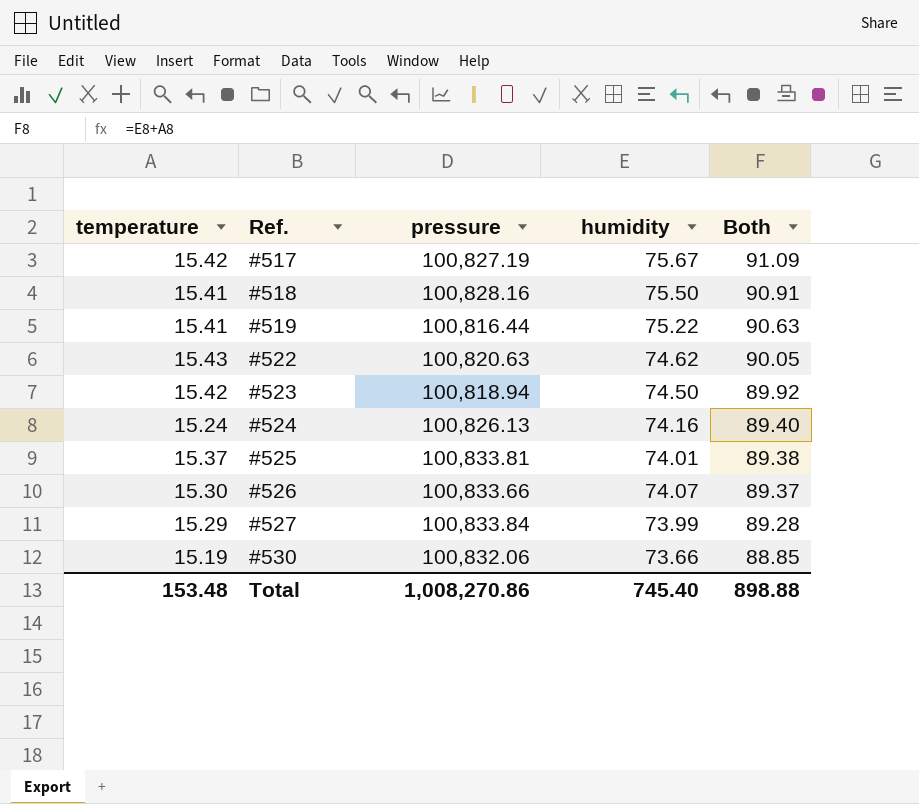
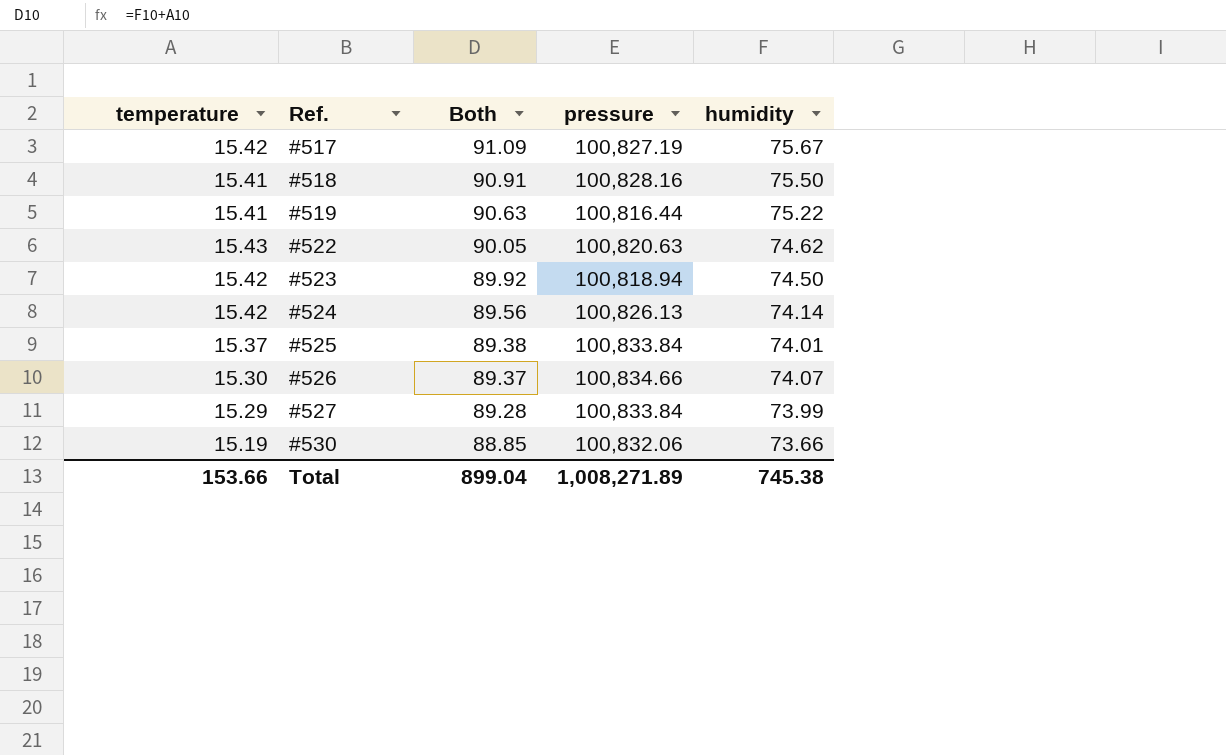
column Both | position: 5 -> 3
#524 | temperature: 15.24 -> 15.42
#524 | Both: 89.40 -> 89.56
#524 | humidity: 74.16 -> 74.14
#525 | pressure: 100,833.81 -> 100,833.84
#526 | pressure: 100,833.66 -> 100,834.66
Total | temperature: 153.48 -> 153.66
Total | Both: 898.88 -> 899.04
Total | pressure: 1,008,270.86 -> 1,008,271.89
Total | humidity: 745.40 -> 745.38

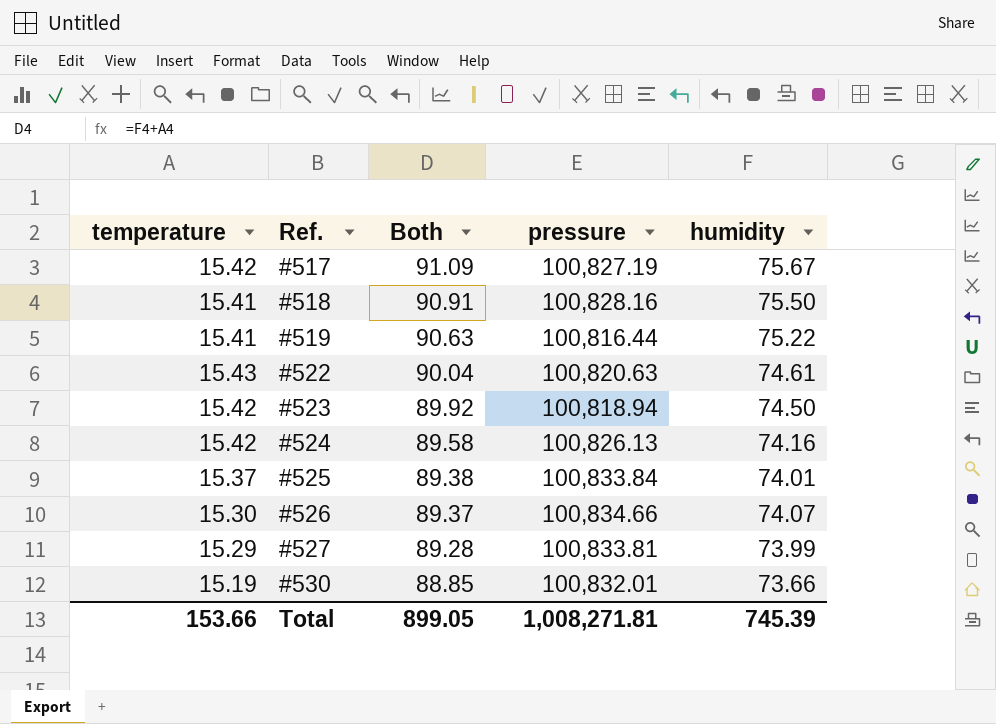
#522 | Both: 90.05 -> 90.04
#522 | humidity: 74.62 -> 74.61
#524 | Both: 89.56 -> 89.58
#524 | humidity: 74.14 -> 74.16
#527 | pressure: 100,833.84 -> 100,833.81
#530 | pressure: 100,832.06 -> 100,832.01
Total | Both: 899.04 -> 899.05
Total | pressure: 1,008,271.89 -> 1,008,271.81
Total | humidity: 745.38 -> 745.39

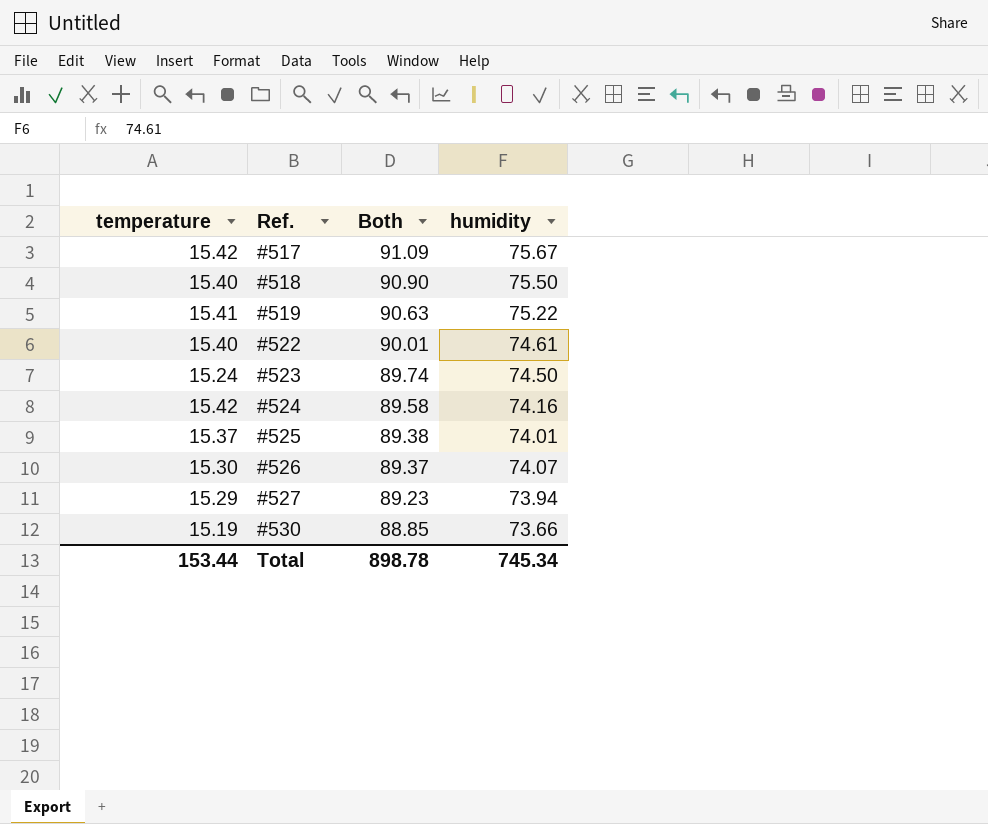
column pressure | position: 4 -> none
#518 | temperature: 15.41 -> 15.40
#518 | Both: 90.91 -> 90.90
#522 | temperature: 15.43 -> 15.40
#522 | Both: 90.04 -> 90.01
#523 | temperature: 15.42 -> 15.24
#523 | Both: 89.92 -> 89.74
#527 | Both: 89.28 -> 89.23
#527 | humidity: 73.99 -> 73.94
Total | temperature: 153.66 -> 153.44
Total | Both: 899.05 -> 898.78
Total | humidity: 745.39 -> 745.34

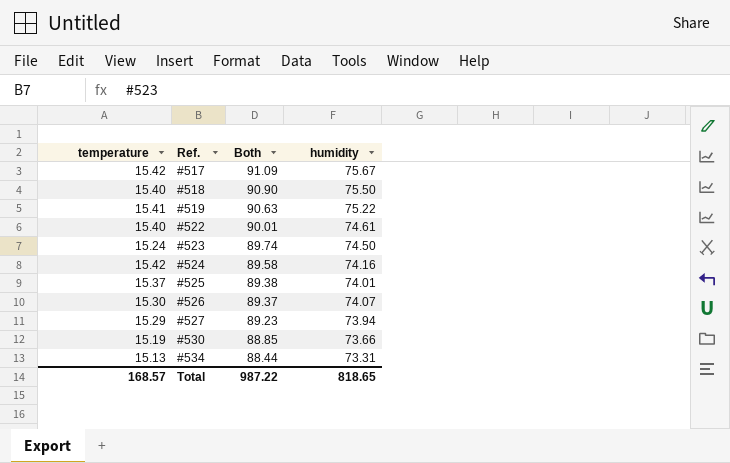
row #534: none -> 15.13 | 88.44 | 73.31
Total | temperature: 153.44 -> 168.57
Total | Both: 898.78 -> 987.22
Total | humidity: 745.34 -> 818.65

